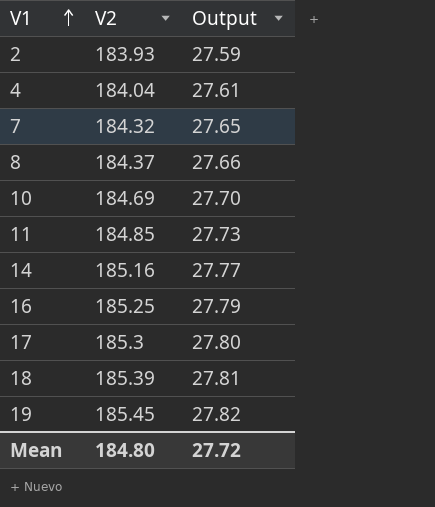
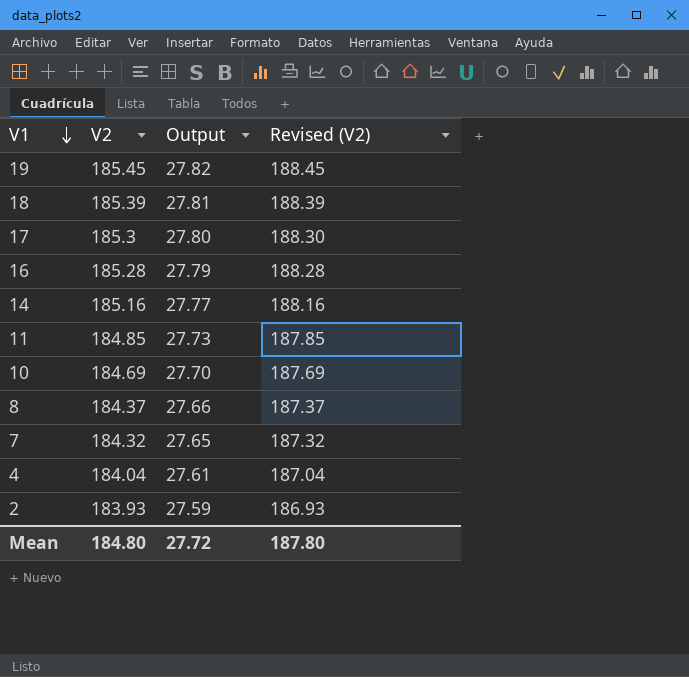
row order: V1 ascending -> V1 descending
column Revised (V2) | formula: none -> [V2] + 3
16 | V2: 185.25 -> 185.28

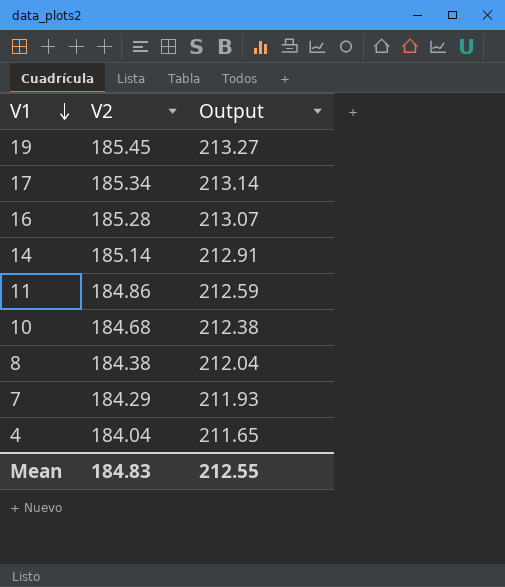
column Revised (V2) | formula: [V2] + 3 -> none
column Output | formula: [V2] * 0.15 -> [V2] * 1.15
row 18: 185.39 | 27.81 | 188.39 -> none
row 2: 183.93 | 27.59 | 186.93 -> none
17 | V2: 185.3 -> 185.34
14 | V2: 185.16 -> 185.14
11 | V2: 184.85 -> 184.86
10 | V2: 184.69 -> 184.68
8 | V2: 184.37 -> 184.38
7 | V2: 184.32 -> 184.29
Mean | V2: 184.80 -> 184.83
Mean | Output: 27.72 -> 212.55

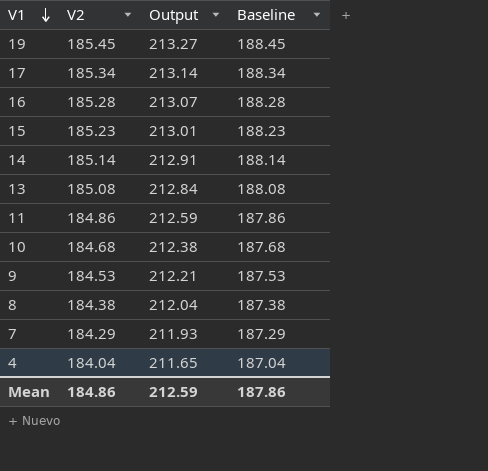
column Baseline | formula: none -> [V2] + 3
row 15: none -> 185.23 | 213.01 | 188.23
row 13: none -> 185.08 | 212.84 | 188.08
row 9: none -> 184.53 | 212.21 | 187.53
Mean | V2: 184.83 -> 184.86
Mean | Output: 212.55 -> 212.59

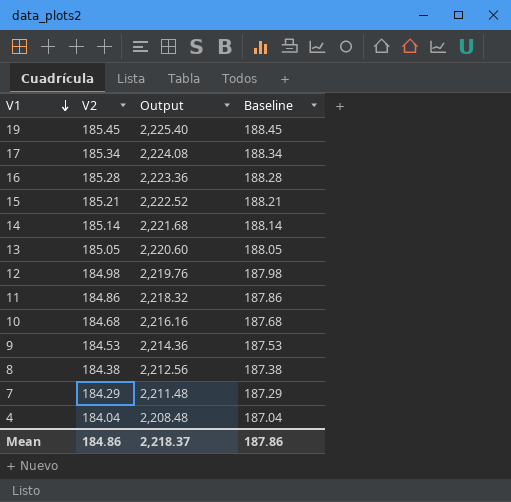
column Output | formula: [V2] * 1.15 -> [V2] * 12
15 | V2: 185.23 -> 185.21
15 | Baseline: 188.23 -> 188.21
13 | V2: 185.08 -> 185.05
13 | Baseline: 188.08 -> 188.05
row 12: none -> 184.98 | 2,219.76 | 187.98
Mean | Output: 212.59 -> 2,218.37

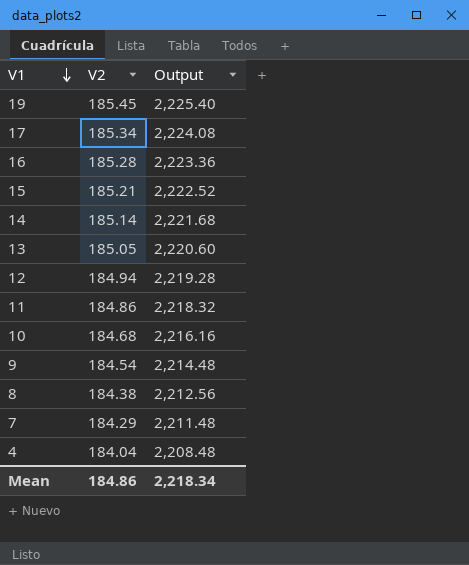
column Baseline | formula: [V2] + 3 -> none
12 | V2: 184.98 -> 184.94
12 | Output: 2,219.76 -> 2,219.28
9 | V2: 184.53 -> 184.54
9 | Output: 2,214.36 -> 2,214.48
Mean | Output: 2,218.37 -> 2,218.34

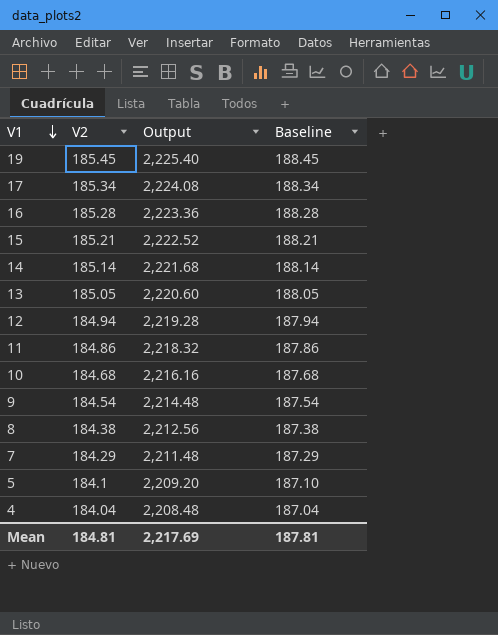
column Baseline | formula: none -> [V2] + 3
row 5: none -> 184.1 | 2,209.20 | 187.10
Mean | V2: 184.86 -> 184.81
Mean | Output: 2,218.34 -> 2,217.69

